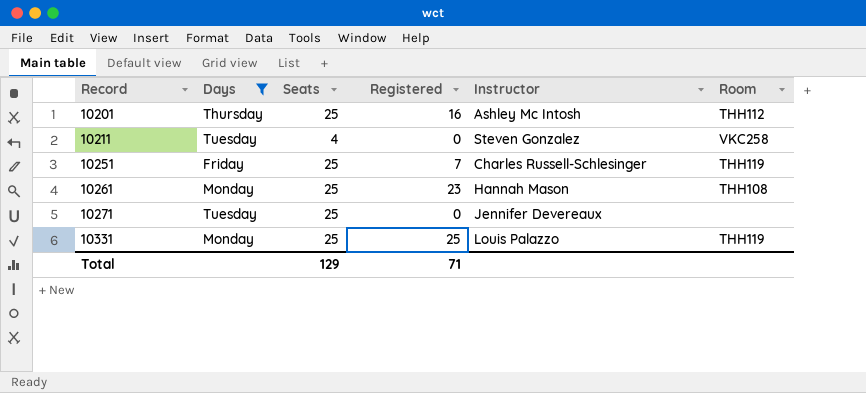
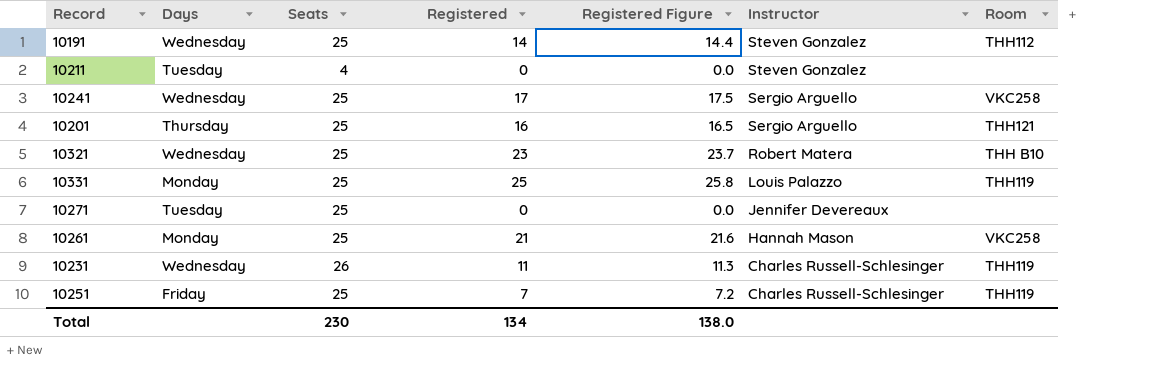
filter: Days != Wednesday -> none
row order: Record ascending -> Instructor descending
column Registered Figure | formula: none -> [Registered] * 1.03
10211 | Room: VKC258 -> none
10201 | Instructor: Ashley Mc Intosh -> Sergio Arguello
10201 | Room: THH112 -> THH121
10261 | Registered: 23 -> 21
10261 | Room: THH108 -> VKC258
Total | Seats: 129 -> 230
Total | Registered: 71 -> 134

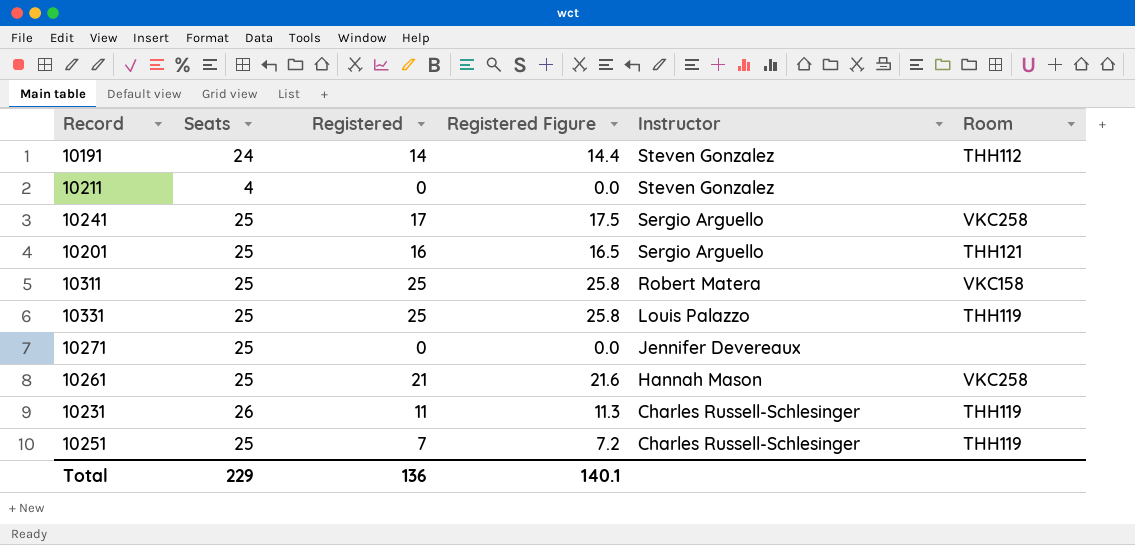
column Days | position: 2 -> none
row 10321: Wednesday | 25 | 23 | 23.7 | Robert Matera | THH B10 -> none
10191 | Seats: 25 -> 24
row 10311: none -> 25 | 25 | 25.8 | Robert Matera | VKC158
Total | Seats: 230 -> 229
Total | Registered: 134 -> 136
Total | Registered Figure: 138.0 -> 140.1

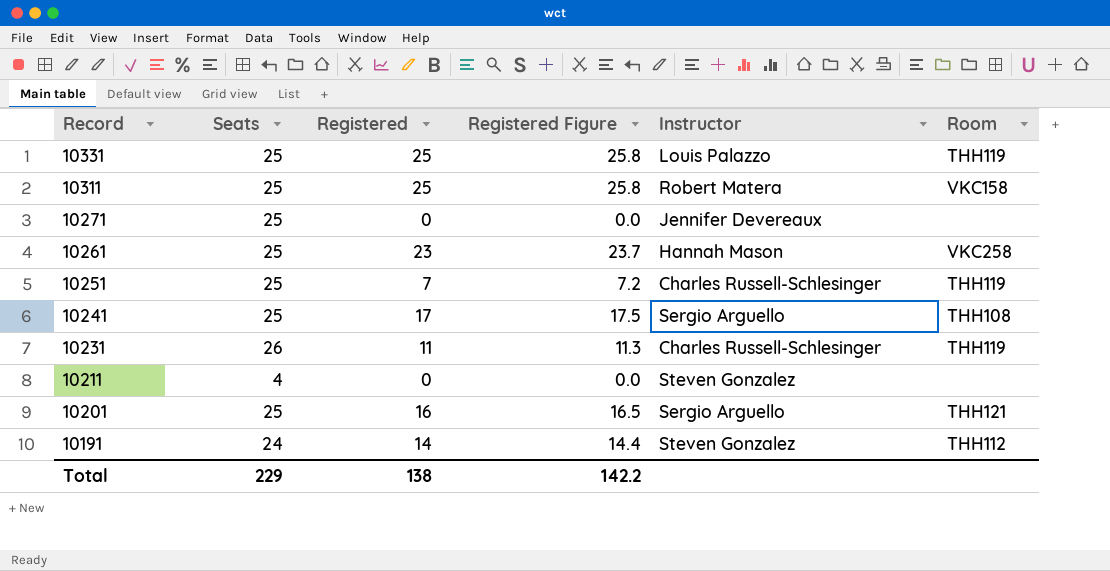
row order: Instructor descending -> Record descending
10261 | Registered: 21 -> 23
10261 | Registered Figure: 21.6 -> 23.7
10241 | Room: VKC258 -> THH108
Total | Registered: 136 -> 138
Total | Registered Figure: 140.1 -> 142.2

